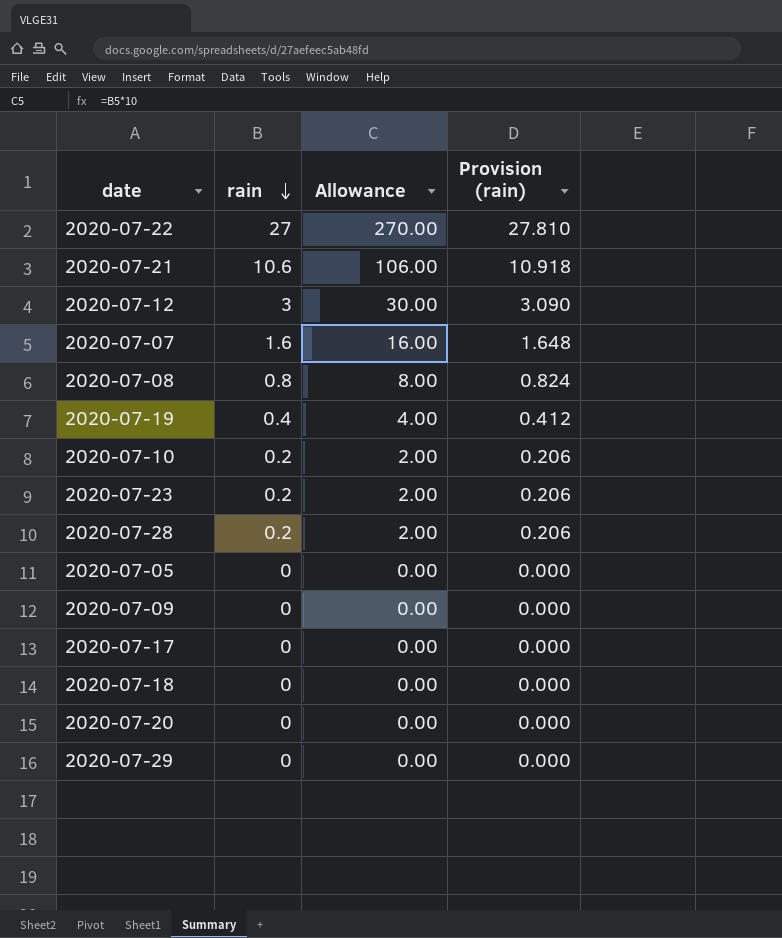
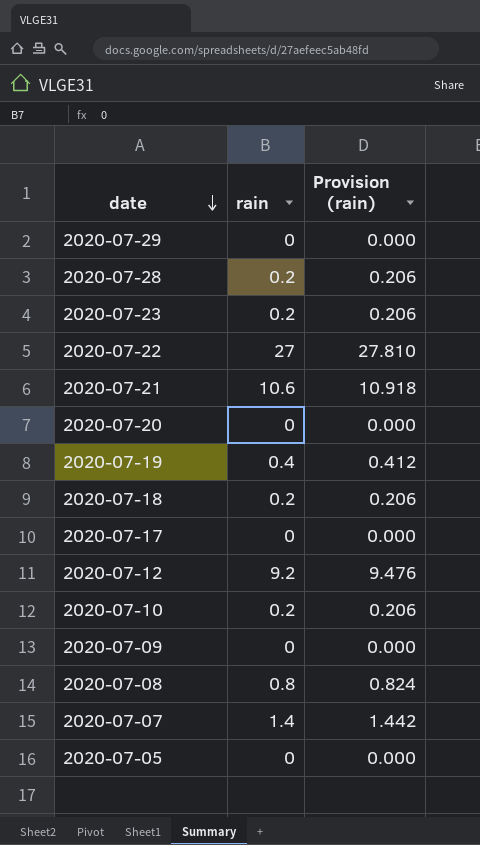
row order: rain descending -> date descending
column Allowance | formula: [rain] * 10 -> none
2020-07-18 | rain: 0 -> 0.2
2020-07-18 | Provision (rain): 0.000 -> 0.206
2020-07-12 | rain: 3 -> 9.2
2020-07-12 | Provision (rain): 3.090 -> 9.476
2020-07-07 | rain: 1.6 -> 1.4
2020-07-07 | Provision (rain): 1.648 -> 1.442

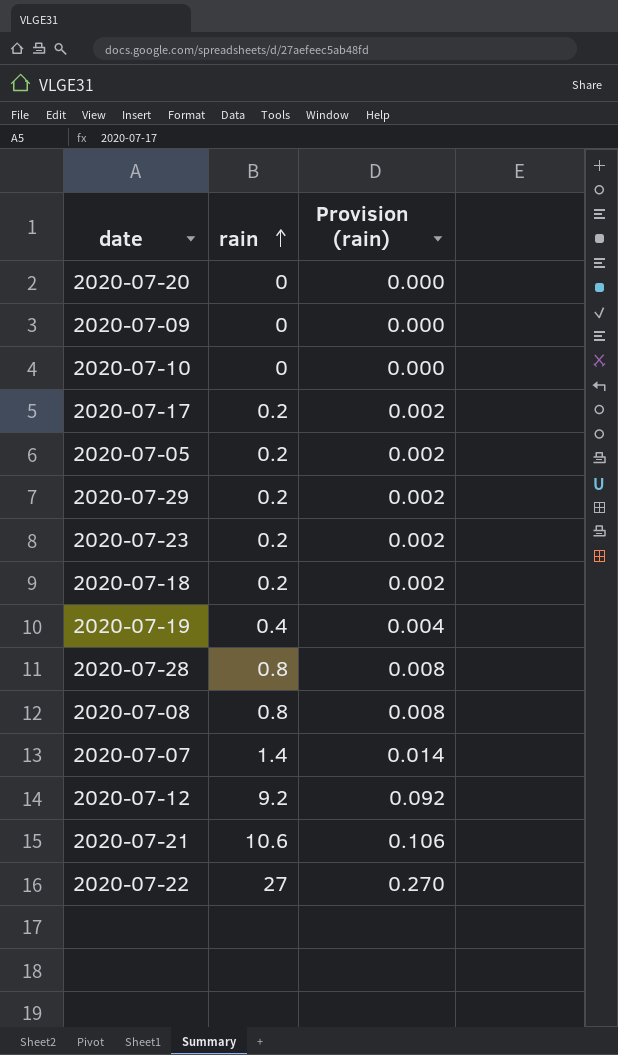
row order: date descending -> rain ascending
column Provision (rain) | formula: [rain] * 1.03 -> [rain] * 0.01
2020-07-10 | rain: 0.2 -> 0
2020-07-17 | rain: 0 -> 0.2
2020-07-05 | rain: 0 -> 0.2
2020-07-29 | rain: 0 -> 0.2
2020-07-28 | rain: 0.2 -> 0.8

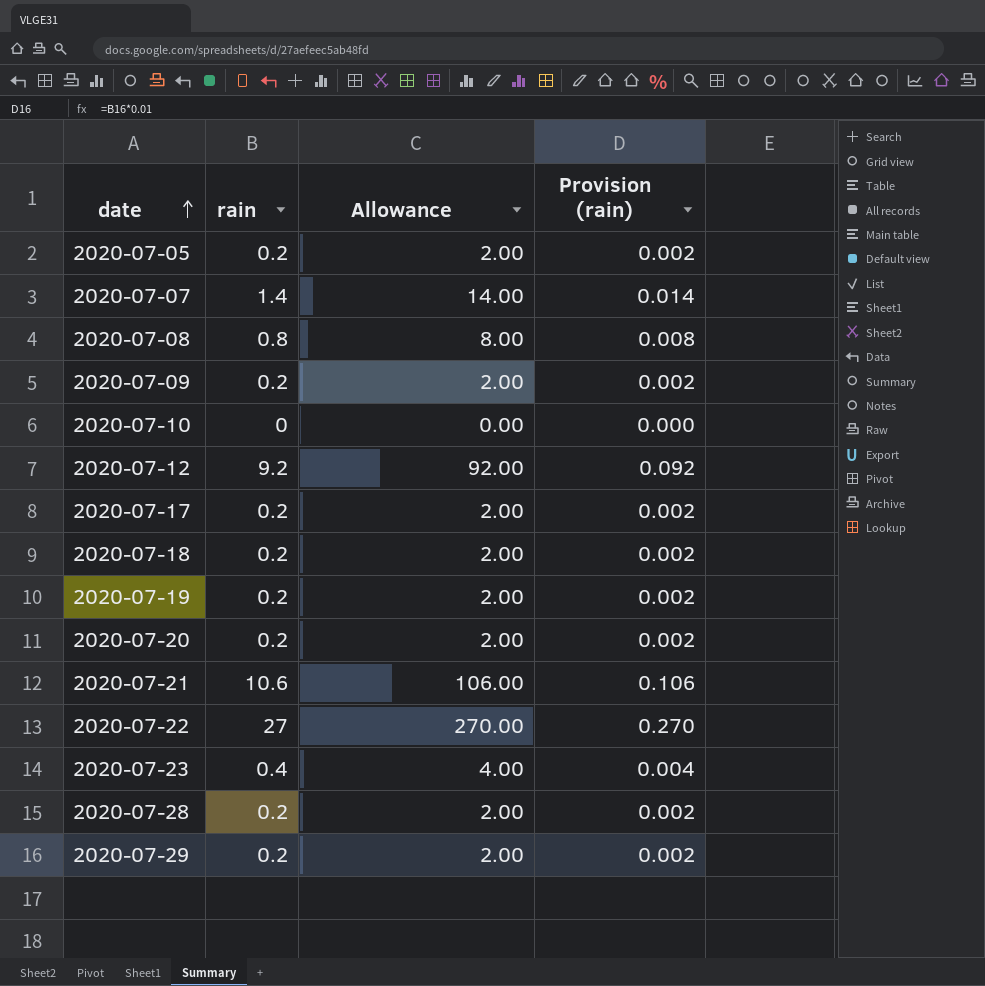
row order: rain ascending -> date ascending
column Allowance | formula: none -> [rain] * 10
2020-07-09 | rain: 0 -> 0.2
2020-07-09 | Provision (rain): 0.000 -> 0.002
2020-07-19 | rain: 0.4 -> 0.2
2020-07-19 | Provision (rain): 0.004 -> 0.002
2020-07-20 | rain: 0 -> 0.2
2020-07-20 | Provision (rain): 0.000 -> 0.002
2020-07-23 | rain: 0.2 -> 0.4
2020-07-23 | Provision (rain): 0.002 -> 0.004
2020-07-28 | rain: 0.8 -> 0.2
2020-07-28 | Provision (rain): 0.008 -> 0.002

